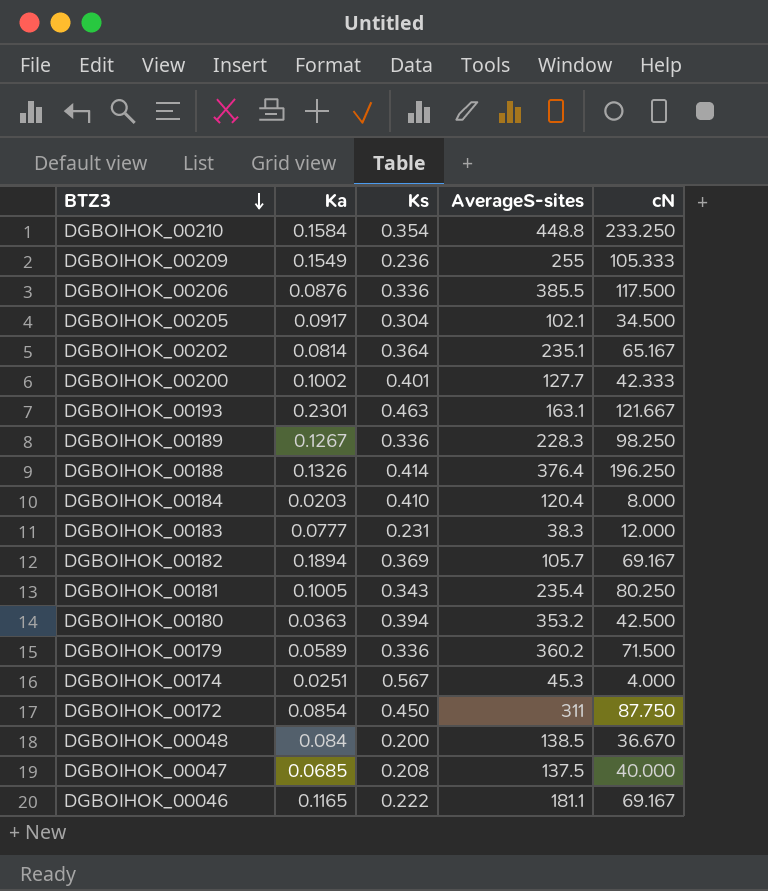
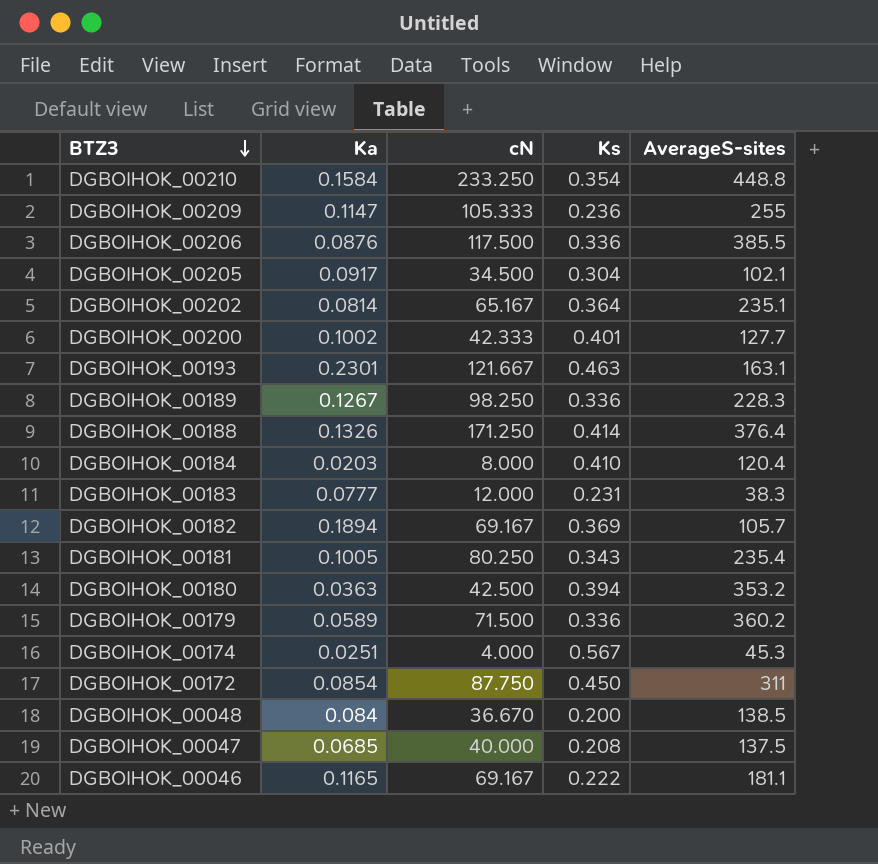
column cN | position: 5 -> 3
DGBOIHOK_00209 | Ka: 0.1549 -> 0.1147
DGBOIHOK_00188 | cN: 196.250 -> 171.250

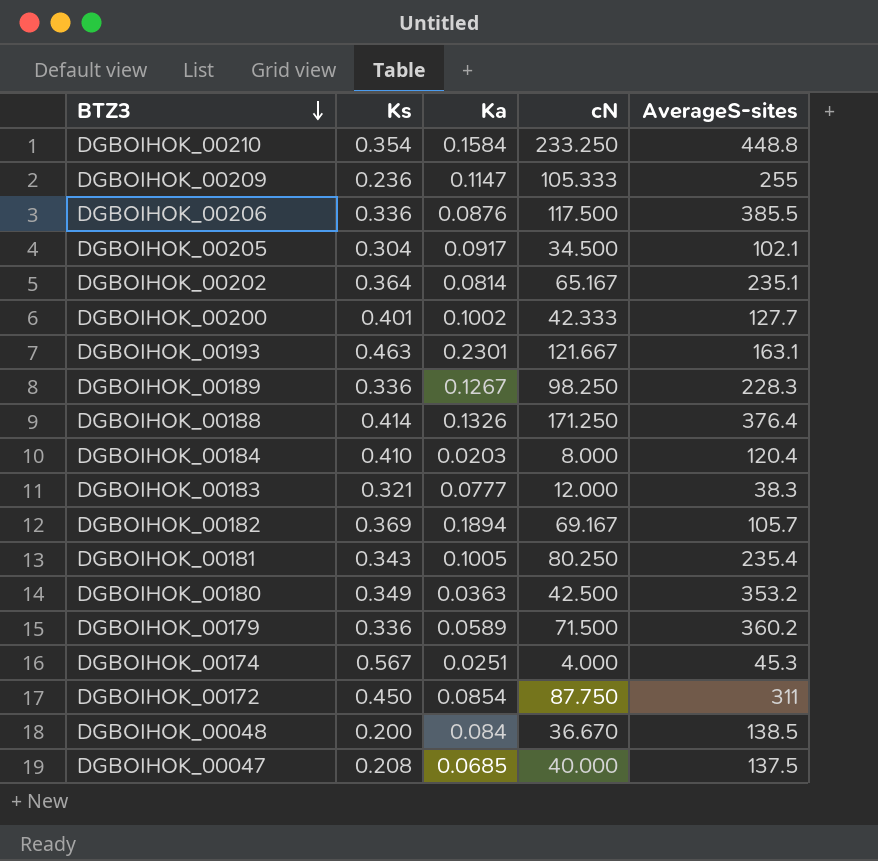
column Ks | position: 4 -> 2
row DGBOIHOK_00046: 0.1165 | 69.167 | 0.222 | 181.1 -> none
DGBOIHOK_00183 | Ks: 0.231 -> 0.321
DGBOIHOK_00180 | Ks: 0.394 -> 0.349

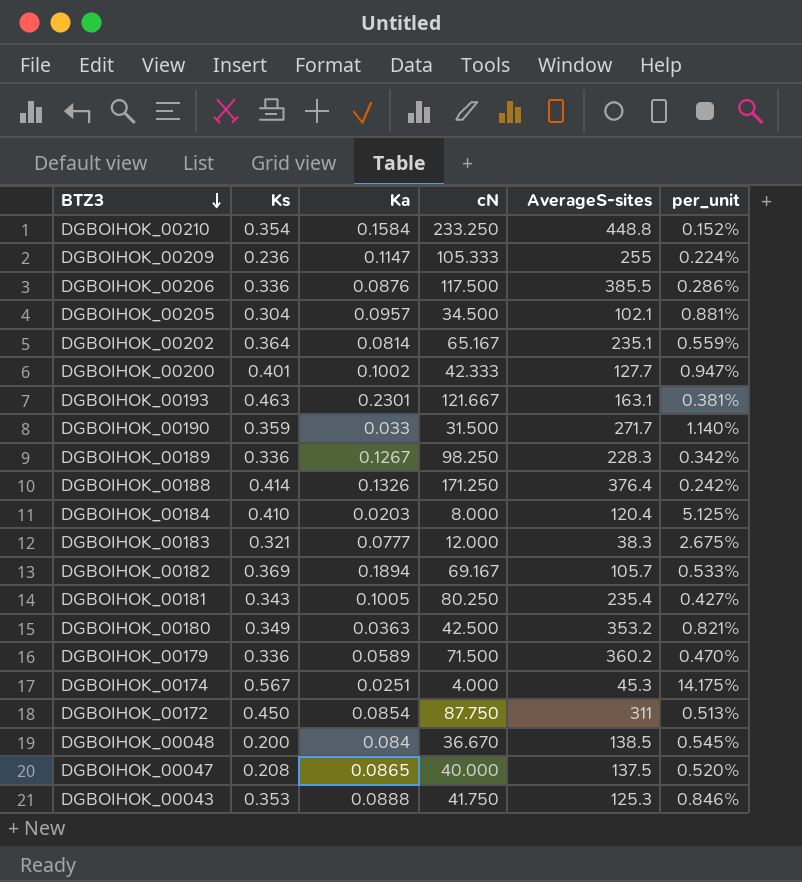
column per_unit | formula: none -> [Ks] / [cN]
DGBOIHOK_00205 | Ka: 0.0917 -> 0.0957
row DGBOIHOK_00190: none -> 0.359 | 0.033 | 31.500 | 271.7 | 1.140%
DGBOIHOK_00047 | Ka: 0.0685 -> 0.0865
row DGBOIHOK_00043: none -> 0.353 | 0.0888 | 41.750 | 125.3 | 0.846%

